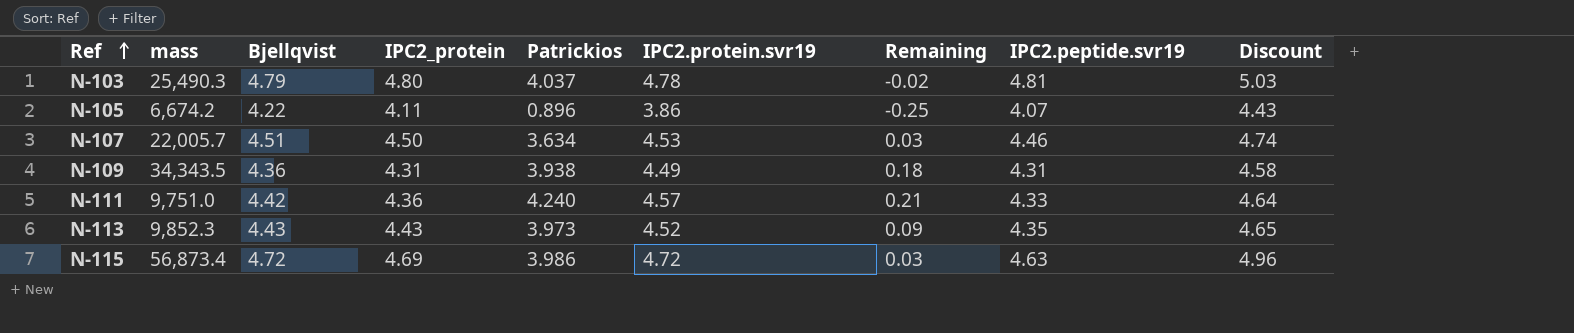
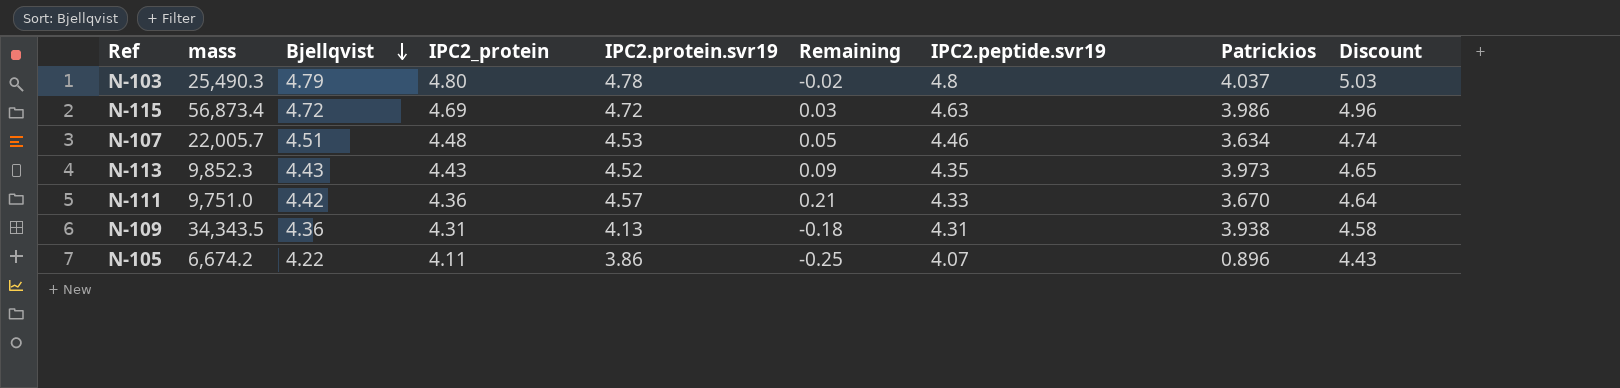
row order: Ref ascending -> Bjellqvist descending
column Patrickios | position: 5 -> 8
N-103 | IPC2.peptide.svr19: 4.81 -> 4.8
N-107 | IPC2_protein: 4.50 -> 4.48
N-107 | Remaining: 0.03 -> 0.05
N-111 | Patrickios: 4.240 -> 3.670
N-109 | IPC2.protein.svr19: 4.49 -> 4.13
N-109 | Remaining: 0.18 -> -0.18

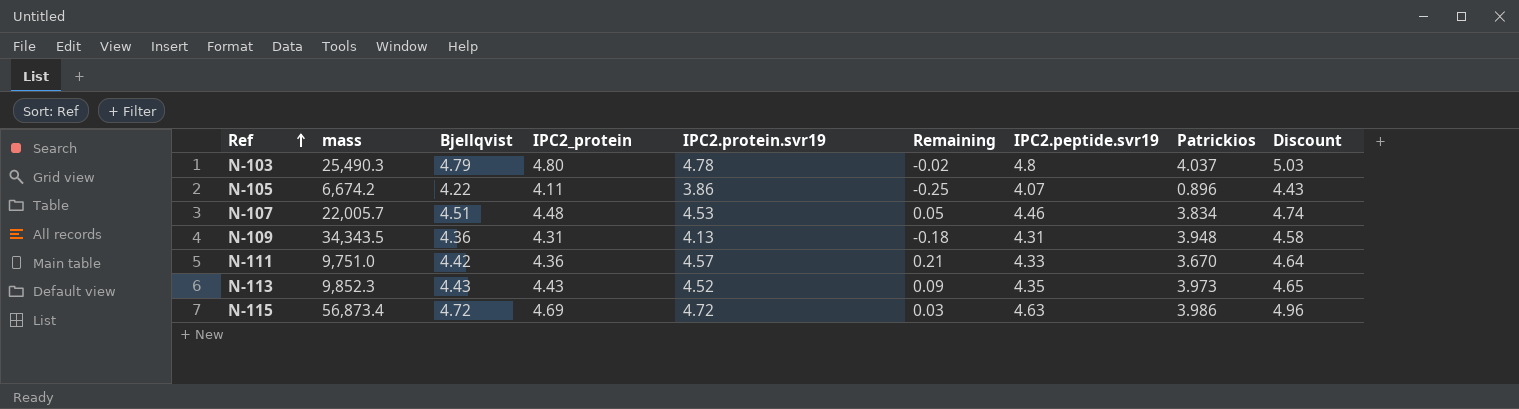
row order: Bjellqvist descending -> Ref ascending
N-107 | Patrickios: 3.634 -> 3.834
N-109 | Patrickios: 3.938 -> 3.948

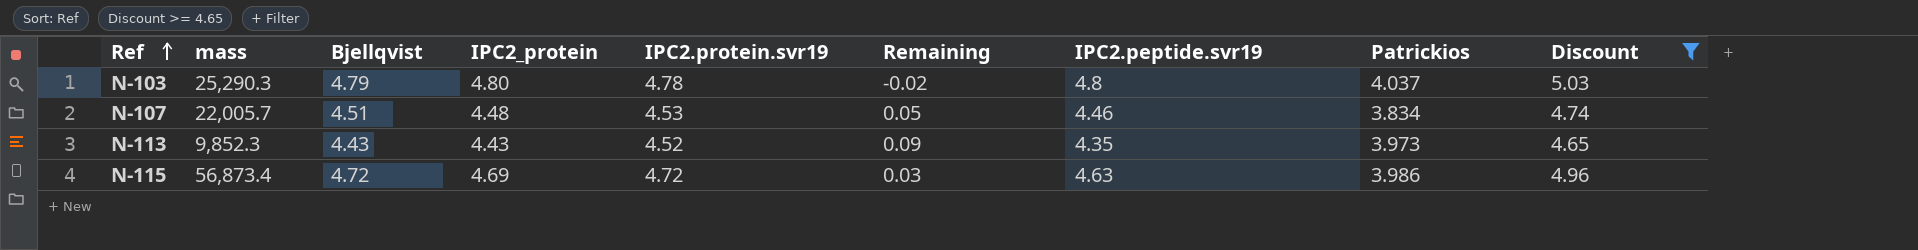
filter: none -> Discount >= 4.65
N-103 | mass: 25,490.3 -> 25,290.3

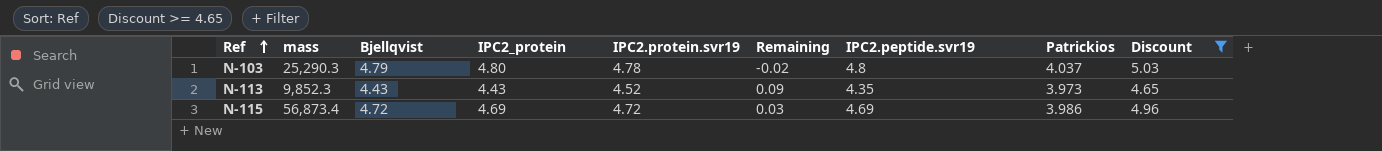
row N-107: 22,005.7 | 4.51 | 4.48 | 4.53 | 0.05 | 4.46 | 3.834 | 4.74 -> none
N-115 | IPC2.peptide.svr19: 4.63 -> 4.69

